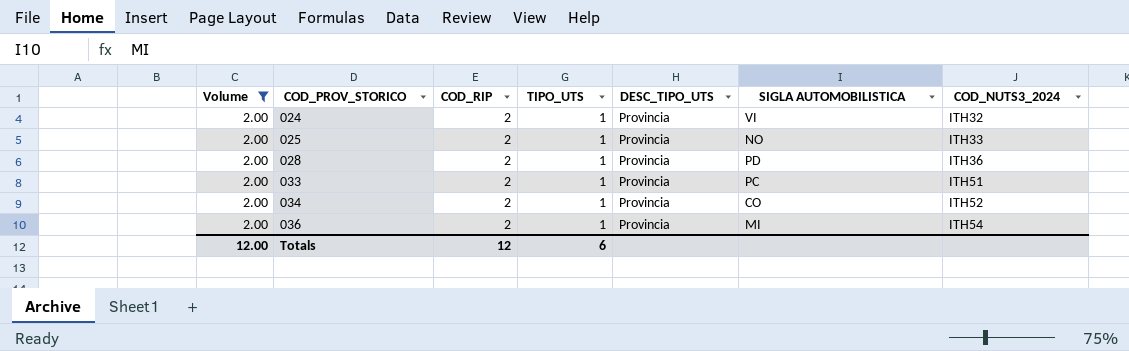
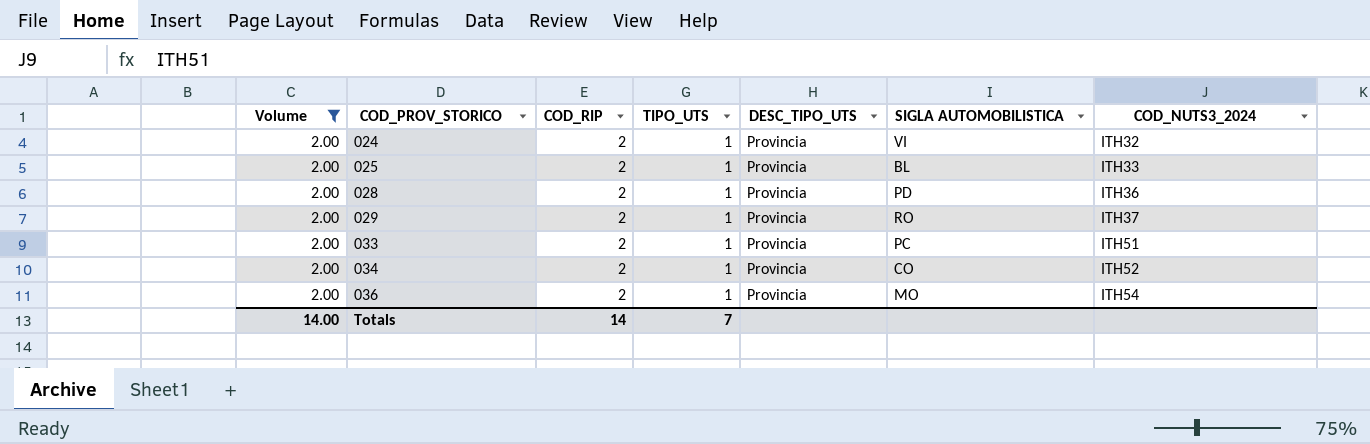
025 | SIGLA AUTOMOBILISTICA: NO -> BL
row 029: none -> 2.00 | 2 | 1 | Provincia | RO | ITH37
036 | SIGLA AUTOMOBILISTICA: MI -> MO
Totals | Volume: 12.00 -> 14.00
Totals | COD_RIP: 12 -> 14
Totals | TIPO_UTS: 6 -> 7

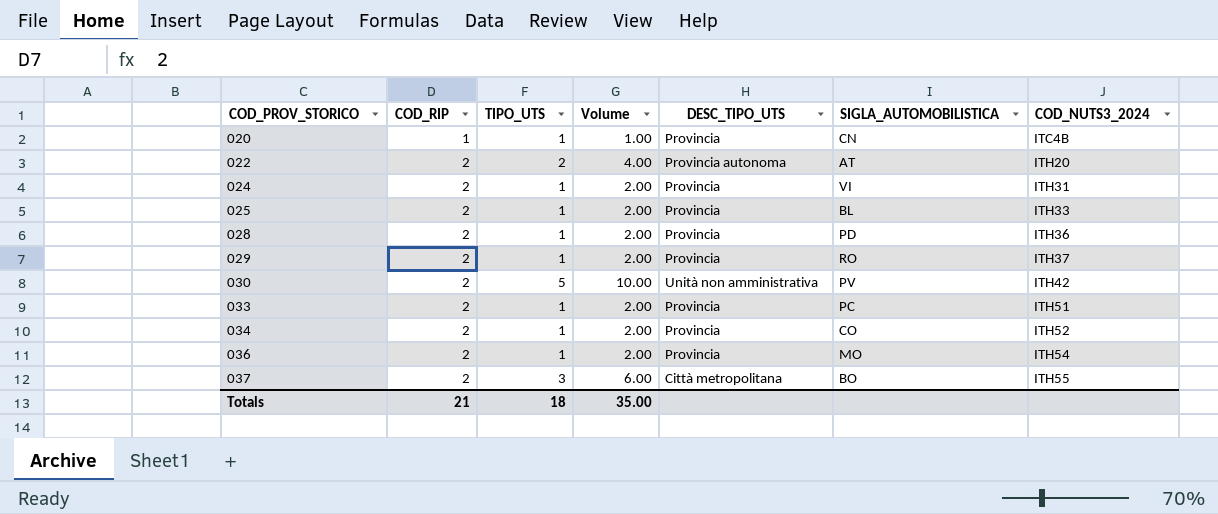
filter: Volume = 2.00 -> none
column Volume | position: 1 -> 4
column name: SIGLA AUTOMOBILISTICA -> SIGLA_AUTOMOBILISTICA
024 | COD_NUTS3_2024: ITH32 -> ITH31
Totals | COD_RIP: 14 -> 21
Totals | TIPO_UTS: 7 -> 18
Totals | Volume: 14.00 -> 35.00

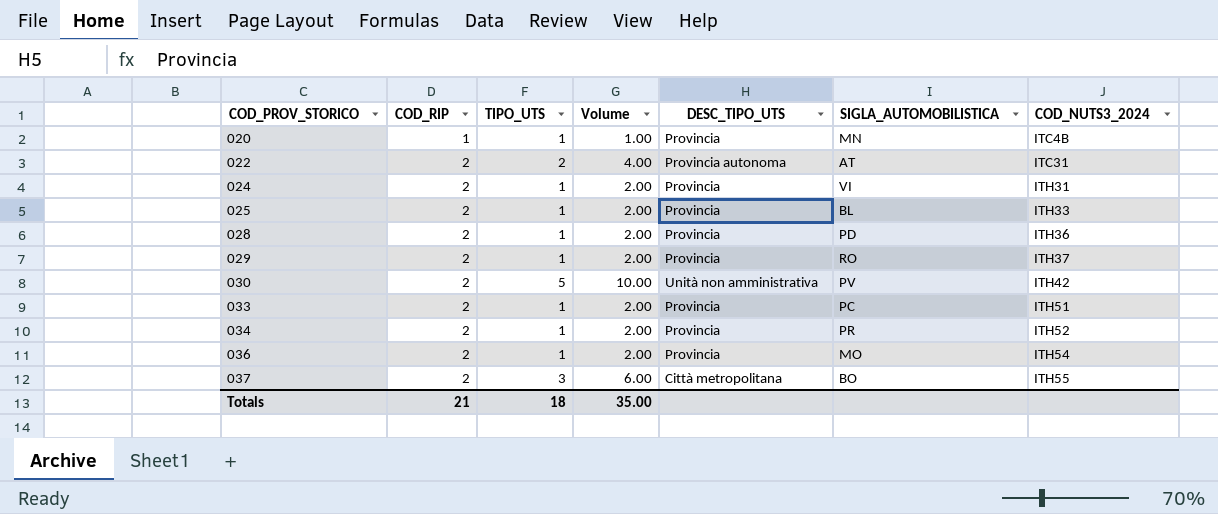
020 | SIGLA_AUTOMOBILISTICA: CN -> MN
022 | COD_NUTS3_2024: ITH20 -> ITC31
034 | SIGLA_AUTOMOBILISTICA: CO -> PR

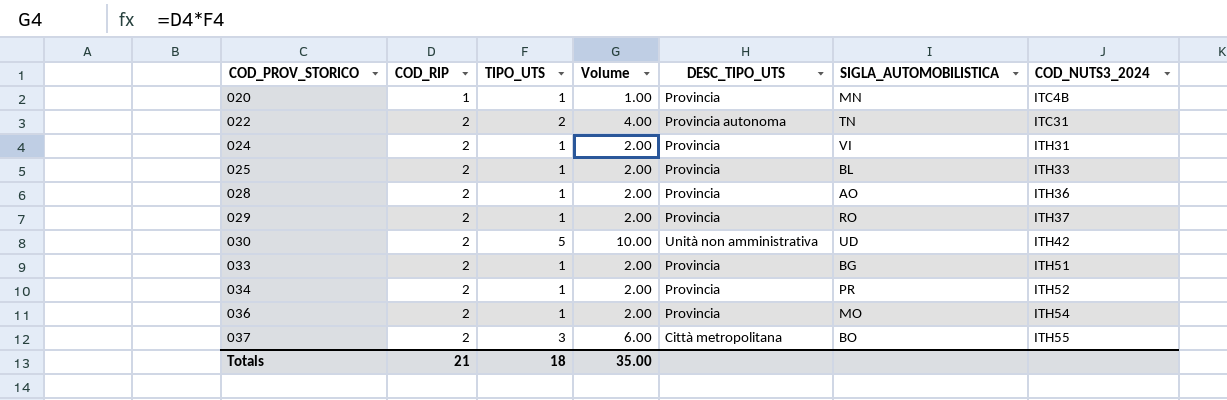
022 | SIGLA_AUTOMOBILISTICA: AT -> TN
028 | SIGLA_AUTOMOBILISTICA: PD -> AO
030 | SIGLA_AUTOMOBILISTICA: PV -> UD
033 | SIGLA_AUTOMOBILISTICA: PC -> BG

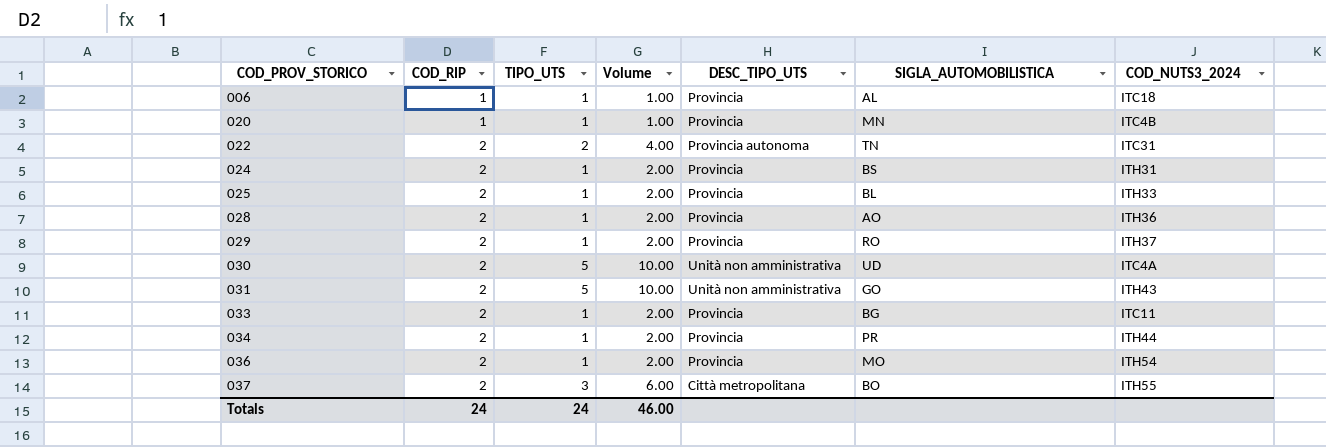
row 006: none -> 1 | 1 | 1.00 | Provincia | AL | ITC18
024 | SIGLA_AUTOMOBILISTICA: VI -> BS
030 | COD_NUTS3_2024: ITH42 -> ITC4A
row 031: none -> 2 | 5 | 10.00 | Unità non amministrativa | GO | ITH43
033 | COD_NUTS3_2024: ITH51 -> ITC11
034 | COD_NUTS3_2024: ITH52 -> ITH44
Totals | COD_RIP: 21 -> 24
Totals | TIPO_UTS: 18 -> 24
Totals | Volume: 35.00 -> 46.00

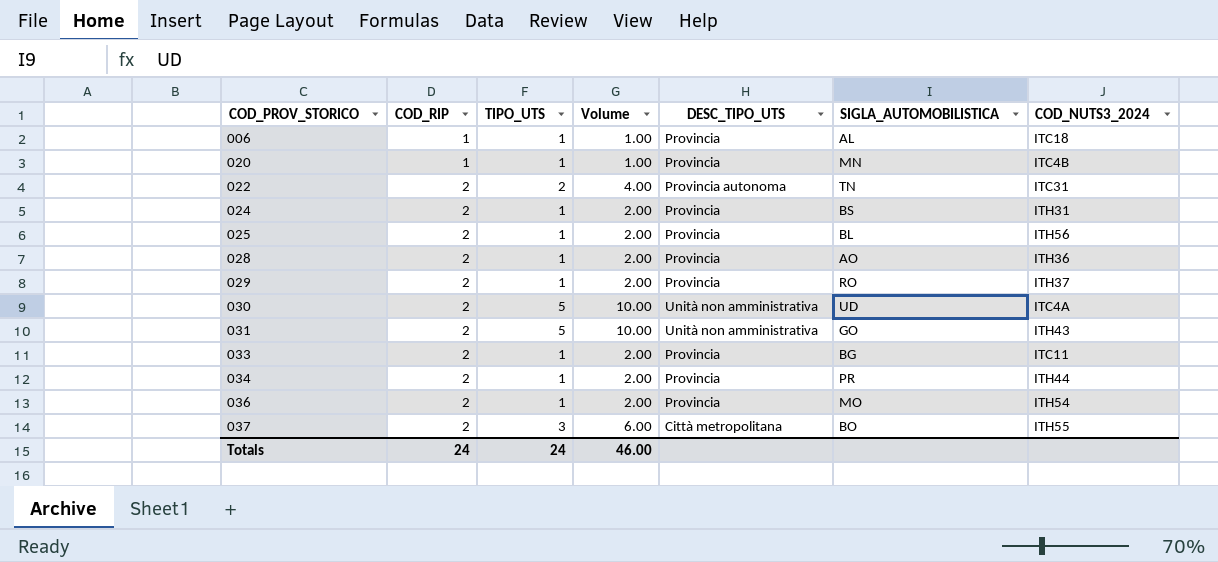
025 | COD_NUTS3_2024: ITH33 -> ITH56

